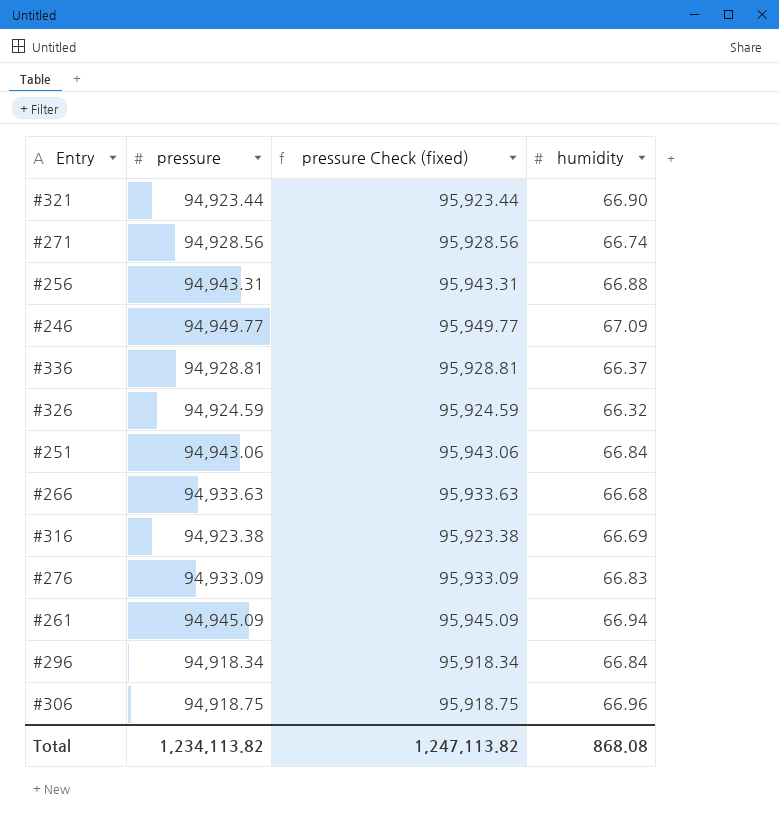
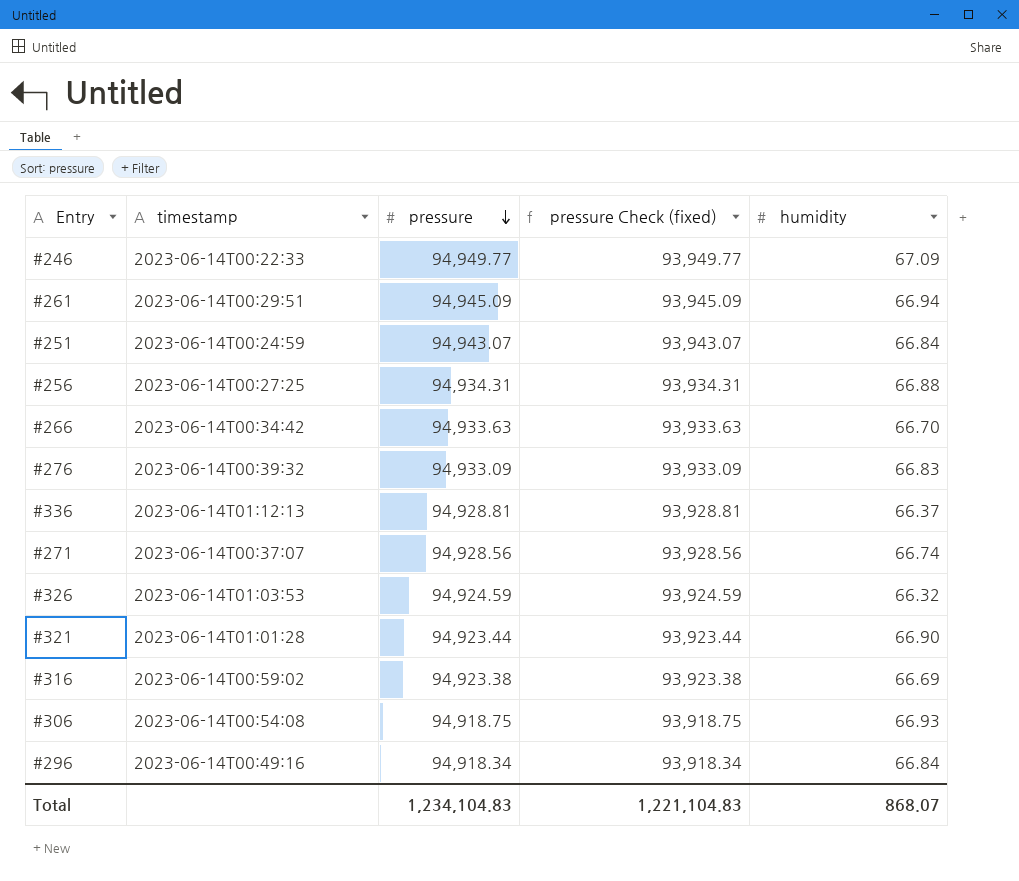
row order: none -> pressure descending
column timestamp | position: none -> 2
column pressure Check (fixed) | formula: [pressure] + 1000 -> [pressure] - 1000
#251 | pressure: 94,943.06 -> 94,943.07
#256 | pressure: 94,943.31 -> 94,934.31
#266 | humidity: 66.68 -> 66.70
#306 | humidity: 66.96 -> 66.93
Total | pressure: 1,234,113.82 -> 1,234,104.83
Total | pressure Check (fixed): 1,247,113.82 -> 1,221,104.83
Total | humidity: 868.08 -> 868.07

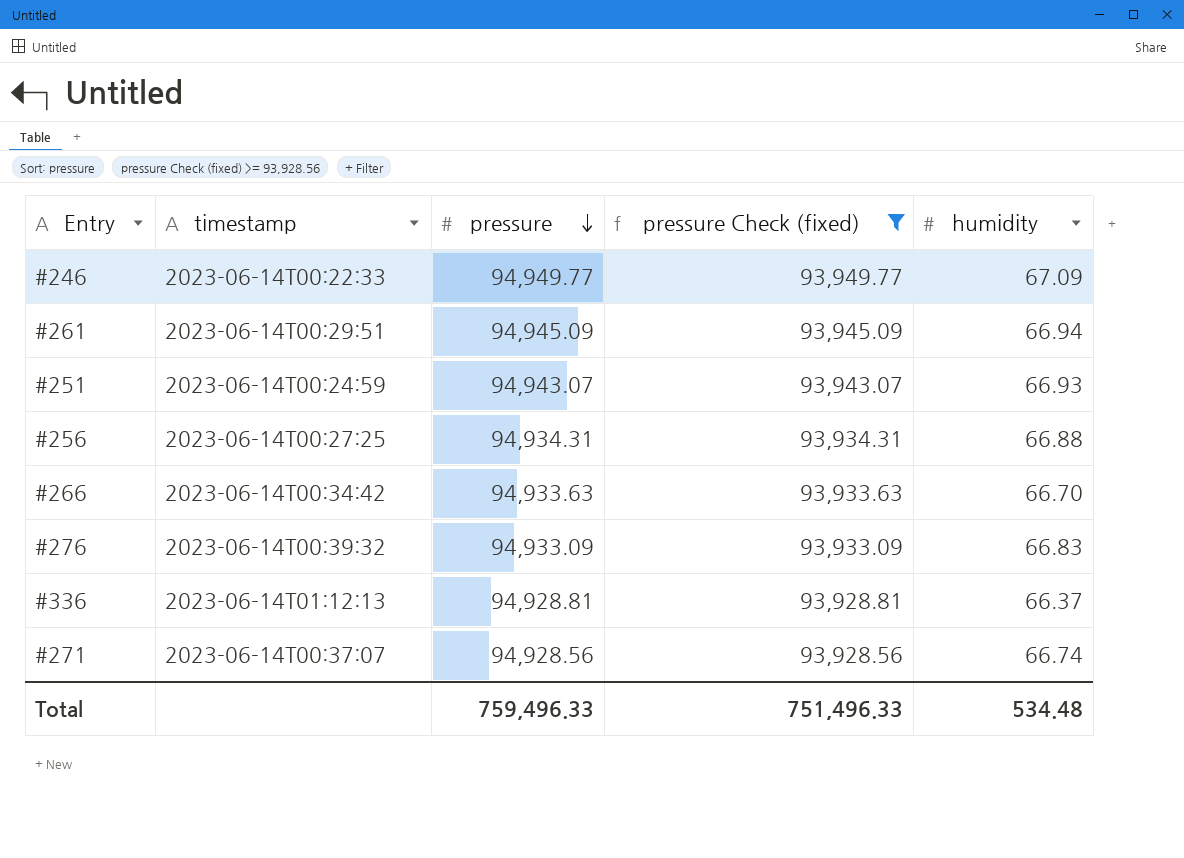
filter: none -> pressure Check (fixed) >= 93,928.56
#251 | humidity: 66.84 -> 66.93
Total | pressure: 1,234,104.83 -> 759,496.33
Total | pressure Check (fixed): 1,221,104.83 -> 751,496.33
Total | humidity: 868.07 -> 534.48

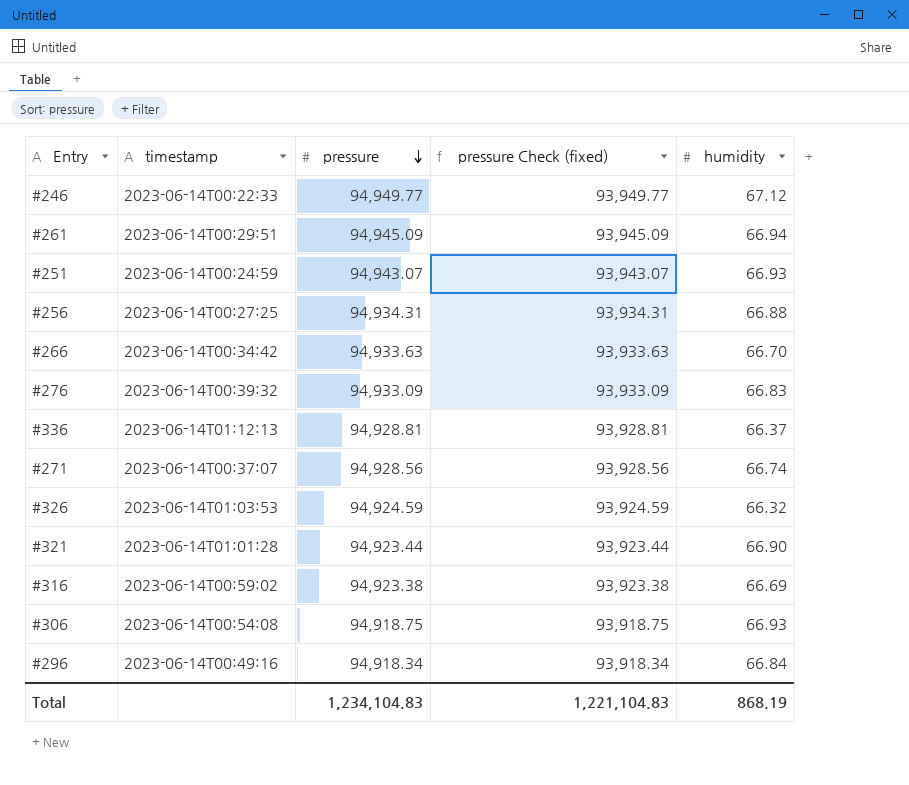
filter: pressure Check (fixed) >= 93,928.56 -> none
#246 | humidity: 67.09 -> 67.12
Total | pressure: 759,496.33 -> 1,234,104.83
Total | pressure Check (fixed): 751,496.33 -> 1,221,104.83
Total | humidity: 534.48 -> 868.19

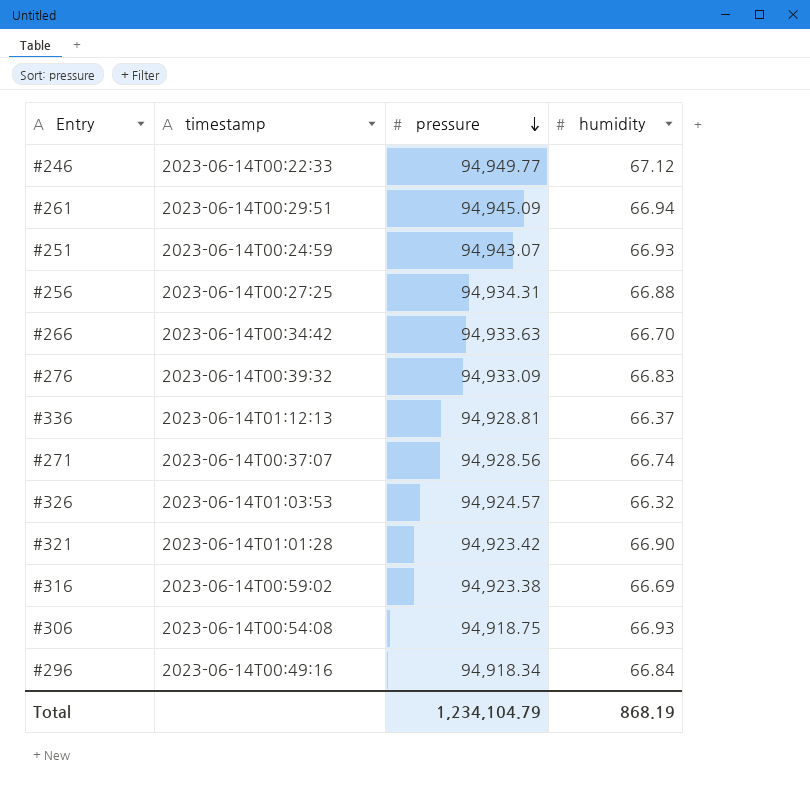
column pressure Check (fixed) | formula: [pressure] - 1000 -> none
#326 | pressure: 94,924.59 -> 94,924.57
#321 | pressure: 94,923.44 -> 94,923.42
Total | pressure: 1,234,104.83 -> 1,234,104.79

